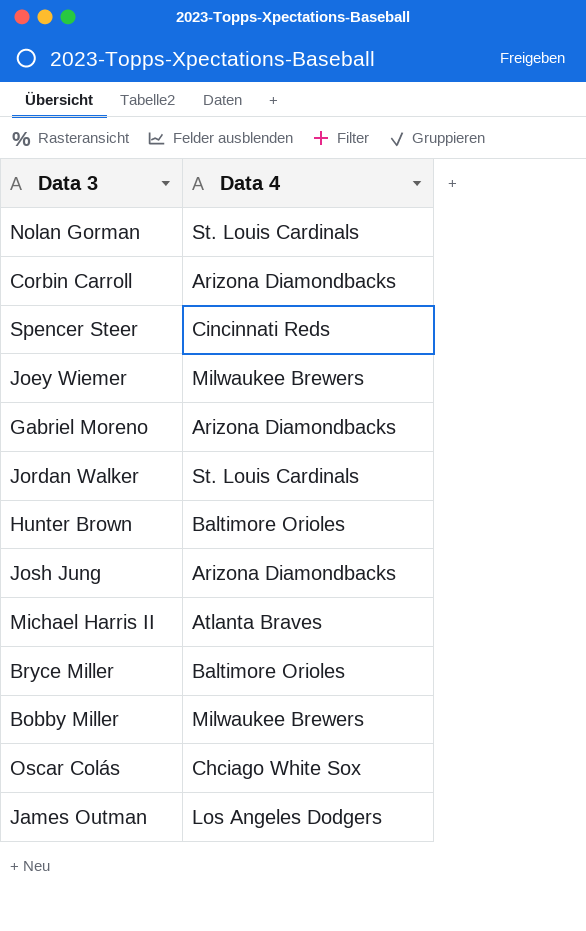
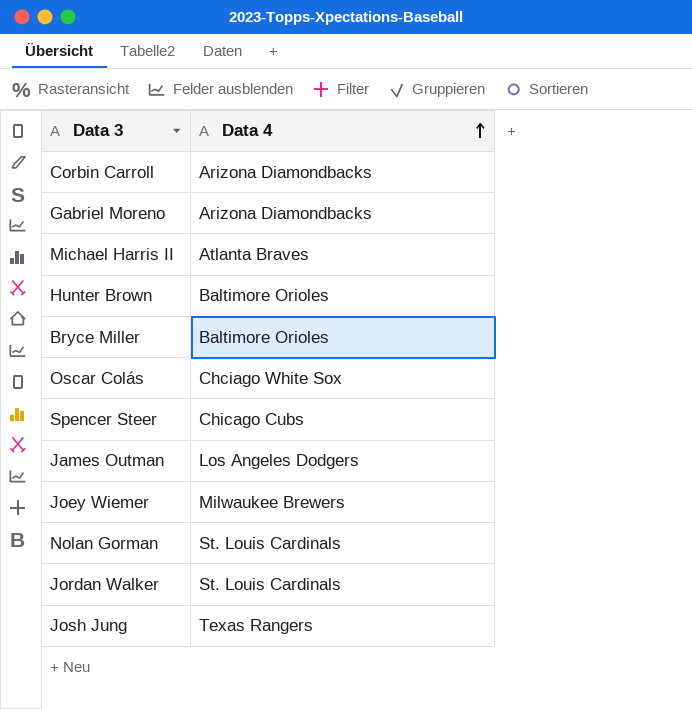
row order: none -> Data 4 ascending
row Bobby Miller: Milwaukee Brewers -> none
Spencer Steer | Data 4: Cincinnati Reds -> Chicago Cubs
Josh Jung | Data 4: Arizona Diamondbacks -> Texas Rangers

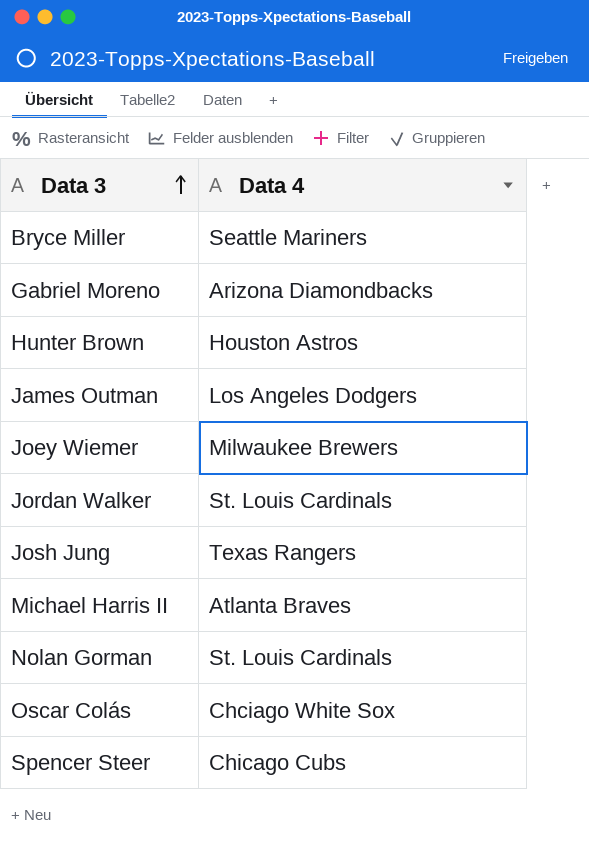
row order: Data 4 ascending -> Data 3 ascending
row Corbin Carroll: Arizona Diamondbacks -> none
Bryce Miller | Data 4: Baltimore Orioles -> Seattle Mariners
Hunter Brown | Data 4: Baltimore Orioles -> Houston Astros

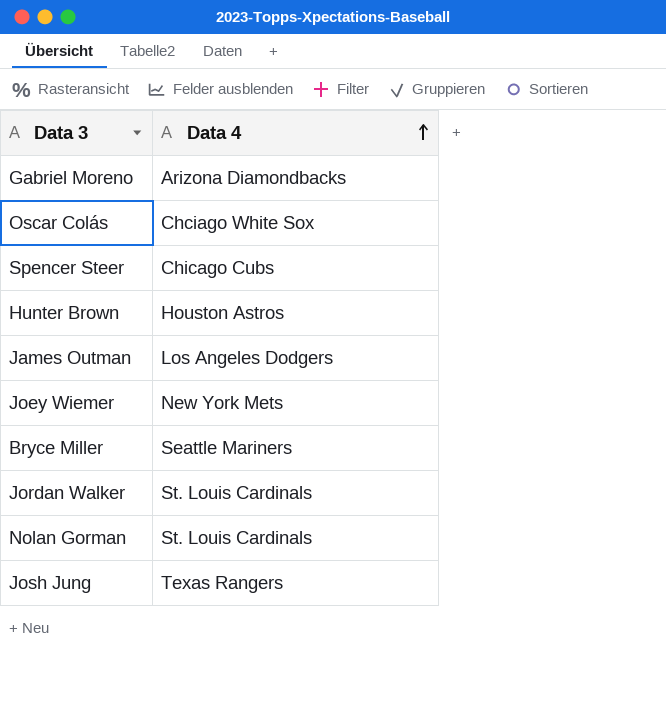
row order: Data 3 ascending -> Data 4 ascending
row Michael Harris II: Atlanta Braves -> none
Joey Wiemer | Data 4: Milwaukee Brewers -> New York Mets

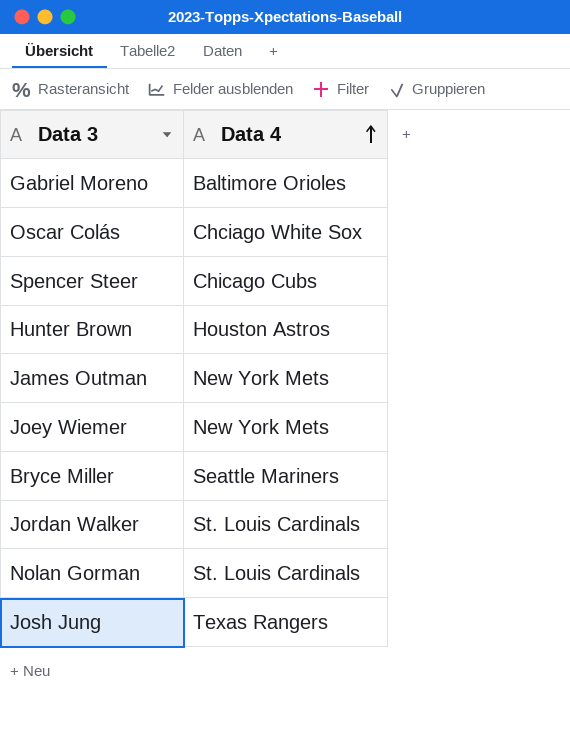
Gabriel Moreno | Data 4: Arizona Diamondbacks -> Baltimore Orioles
James Outman | Data 4: Los Angeles Dodgers -> New York Mets

